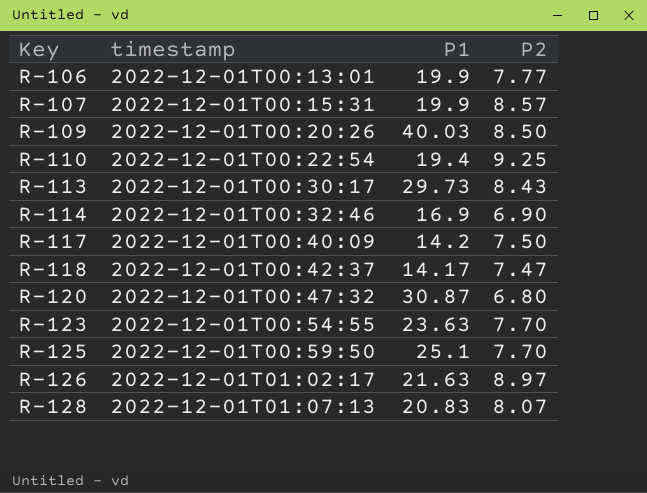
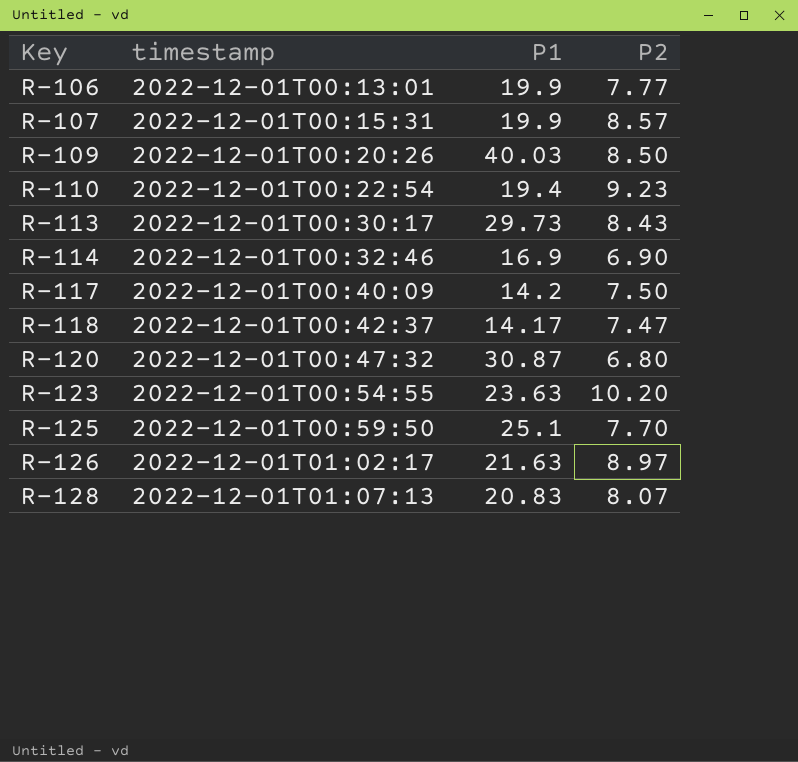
R-110 | P2: 9.25 -> 9.23
R-123 | P2: 7.70 -> 10.20

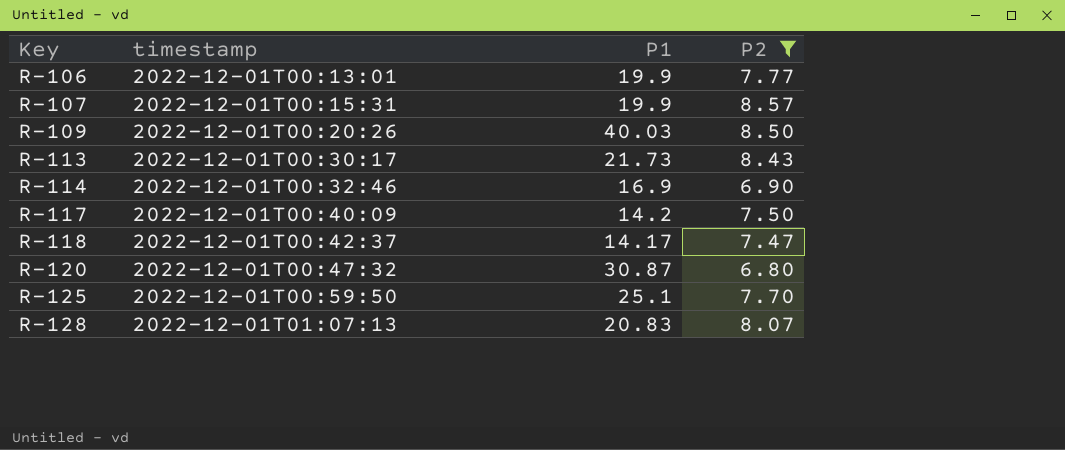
filter: none -> P2 <= 8.57
R-113 | P1: 29.73 -> 21.73

